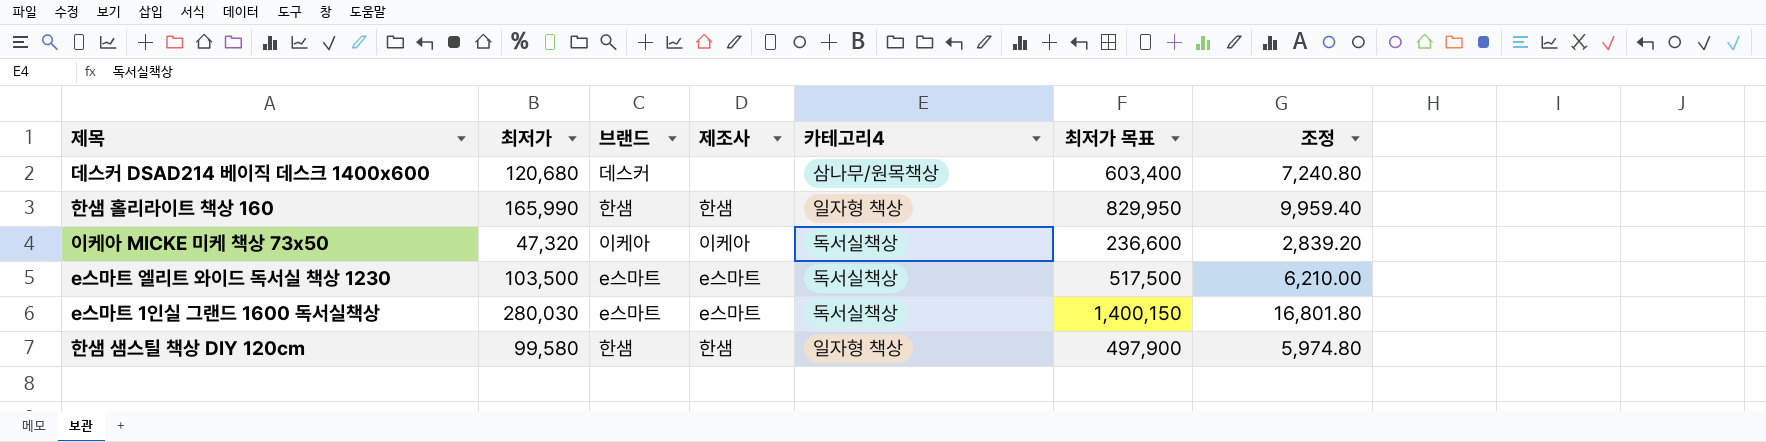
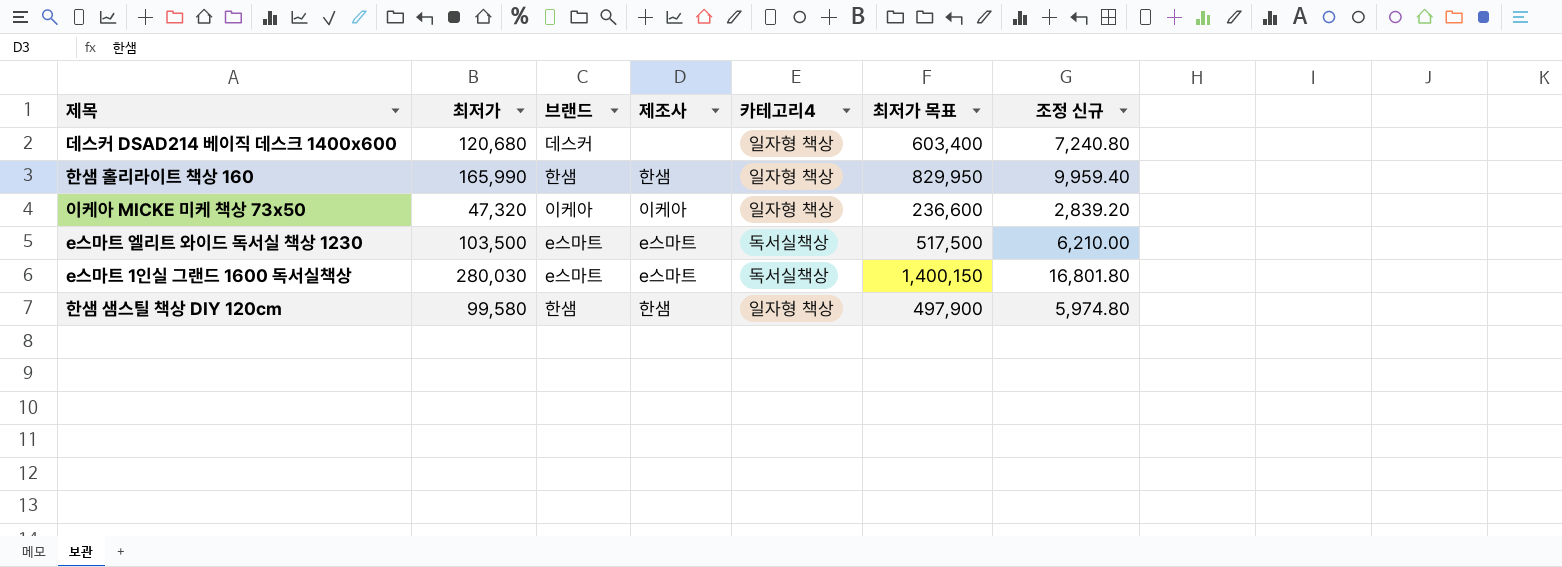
column name: 조정 -> 조정 신규
데스커 DSAD214 베이직 데스크 1400x600 | 카테고리4: 삼나무/원목책상 -> 일자형 책상
이케아 MICKE 미케 책상 73x50 | 카테고리4: 독서실책상 -> 일자형 책상

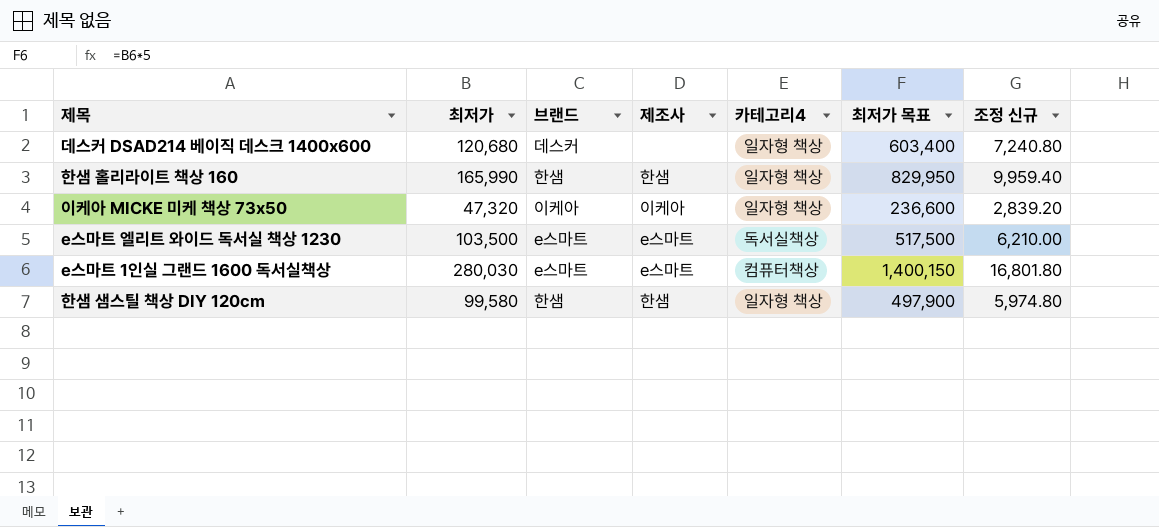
e스마트 1인실 그랜드 1600 독서실책상 | 카테고리4: 독서실책상 -> 컴퓨터책상

